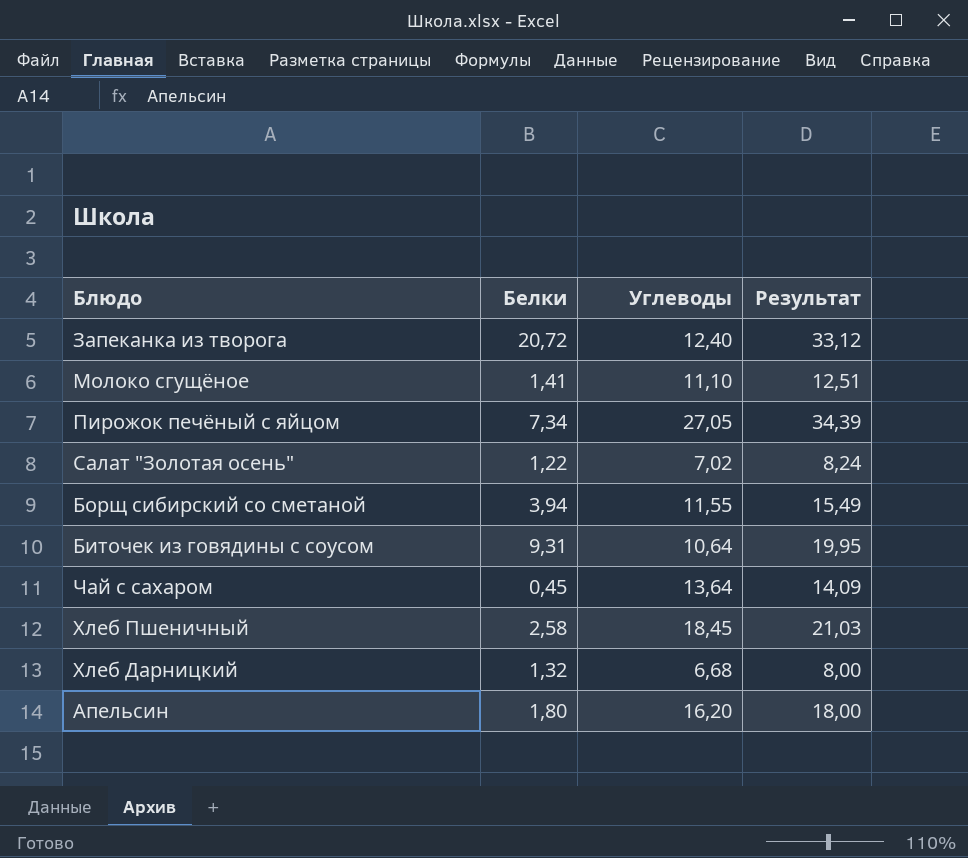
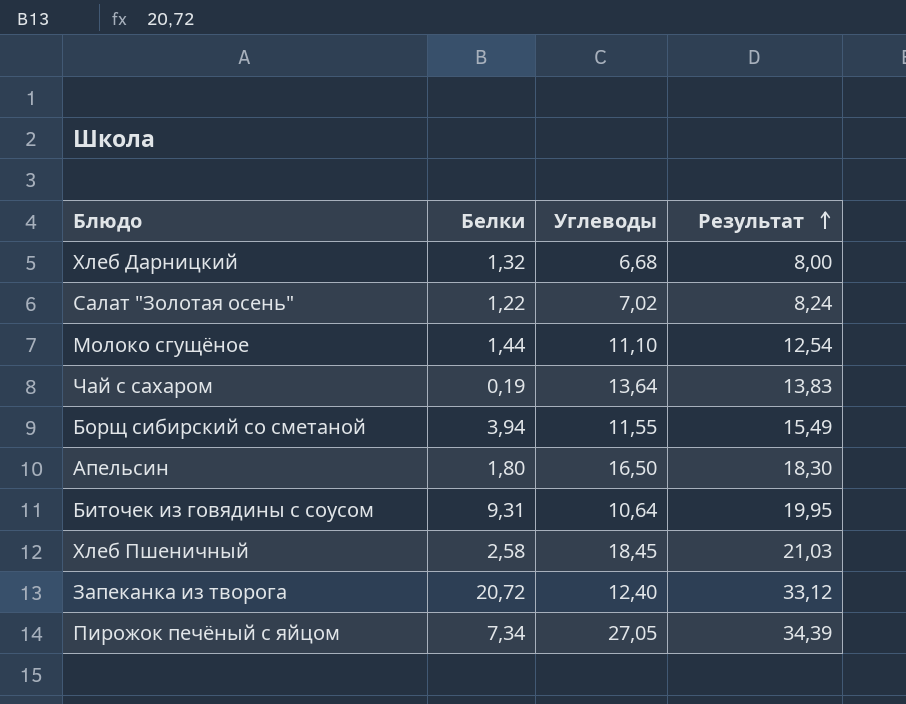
row order: none -> Результат ascending
Молоко сгущёное | Белки: 1,41 -> 1,44
Молоко сгущёное | Результат: 12,51 -> 12,54
Чай с сахаром | Белки: 0,45 -> 0,19
Чай с сахаром | Результат: 14,09 -> 13,83
Апельсин | Углеводы: 16,20 -> 16,50
Апельсин | Результат: 18,00 -> 18,30

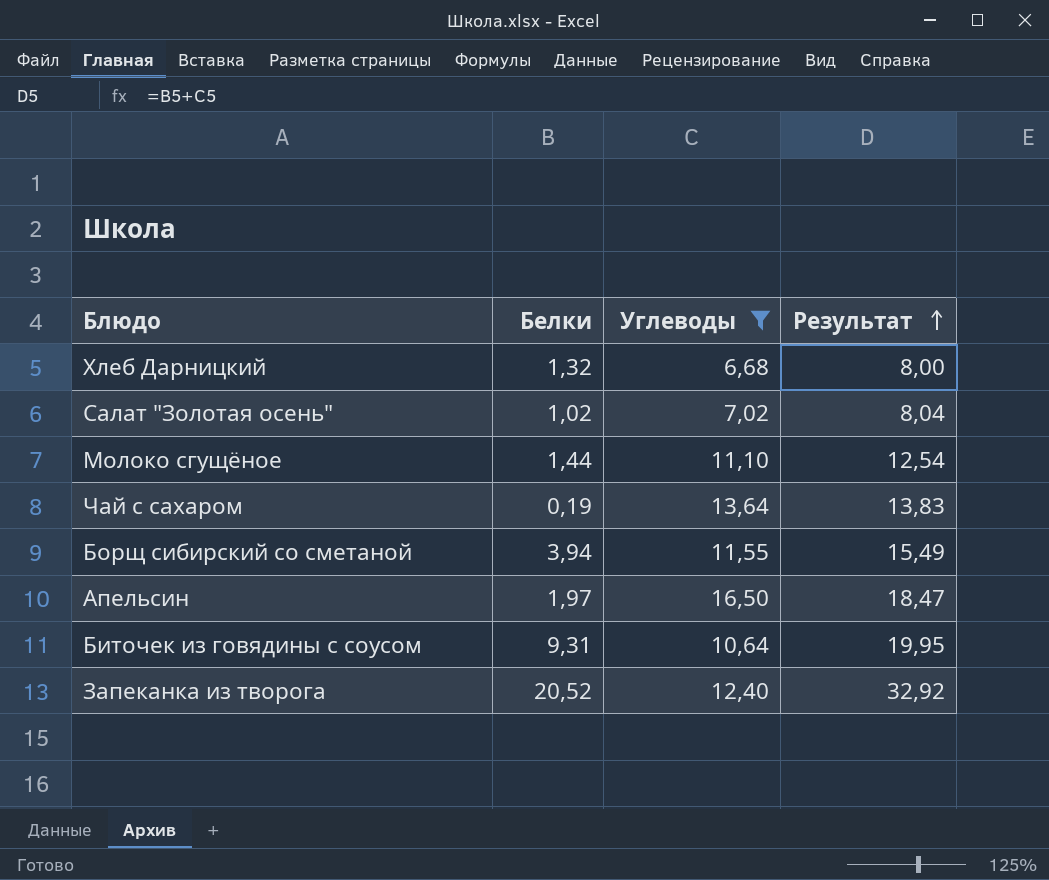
filter: none -> Углеводы <= 16,50
Салат "Золотая осень" | Белки: 1,22 -> 1,02
Салат "Золотая осень" | Результат: 8,24 -> 8,04
Апельсин | Белки: 1,80 -> 1,97
Апельсин | Результат: 18,30 -> 18,47
Запеканка из творога | Белки: 20,72 -> 20,52
Запеканка из творога | Результат: 33,12 -> 32,92

